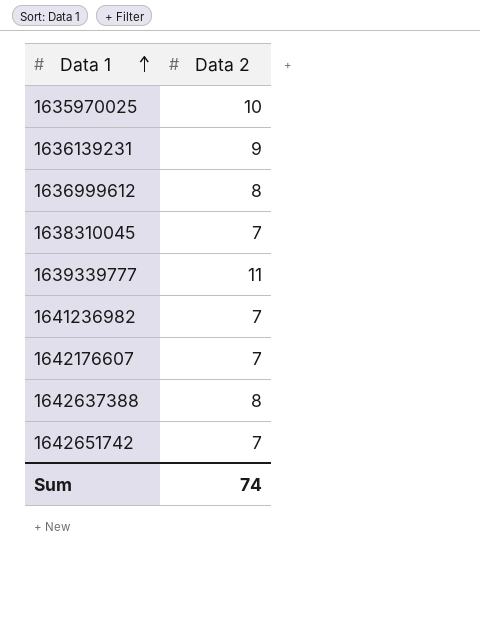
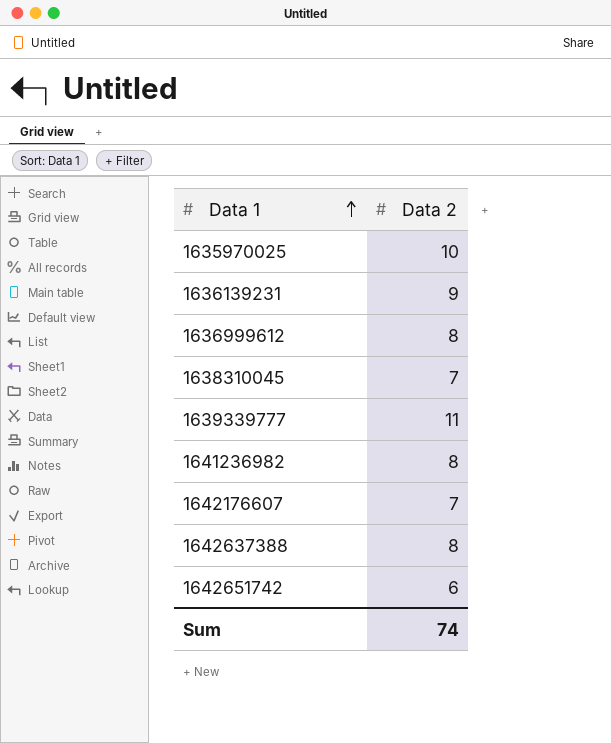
1641236982 | Data 2: 7 -> 8
1642651742 | Data 2: 7 -> 6

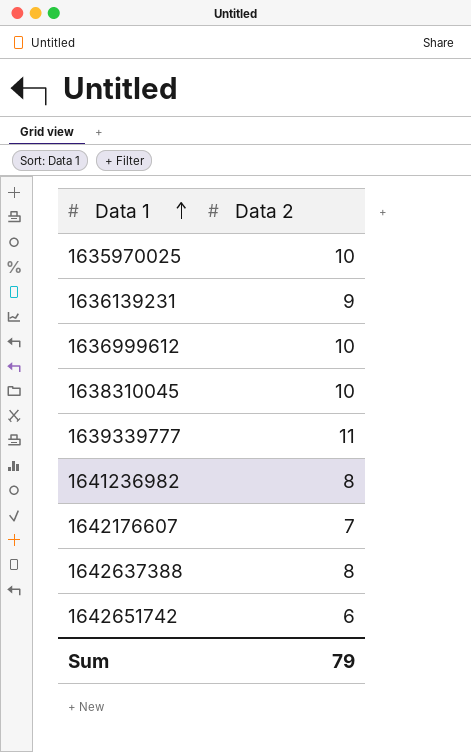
1636999612 | Data 2: 8 -> 10
1638310045 | Data 2: 7 -> 10
Sum | Data 2: 74 -> 79

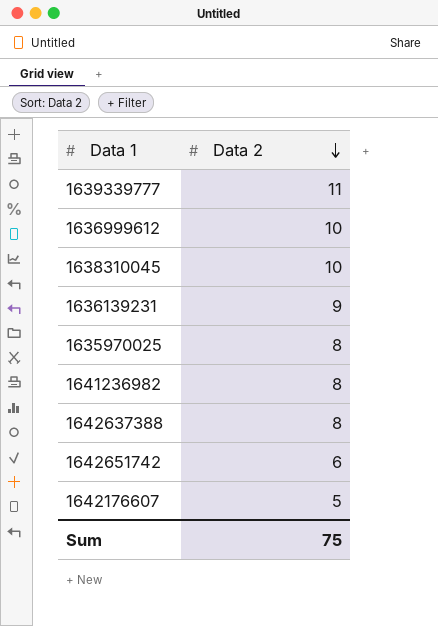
row order: Data 1 ascending -> Data 2 descending
1635970025 | Data 2: 10 -> 8
1642176607 | Data 2: 7 -> 5
Sum | Data 2: 79 -> 75

